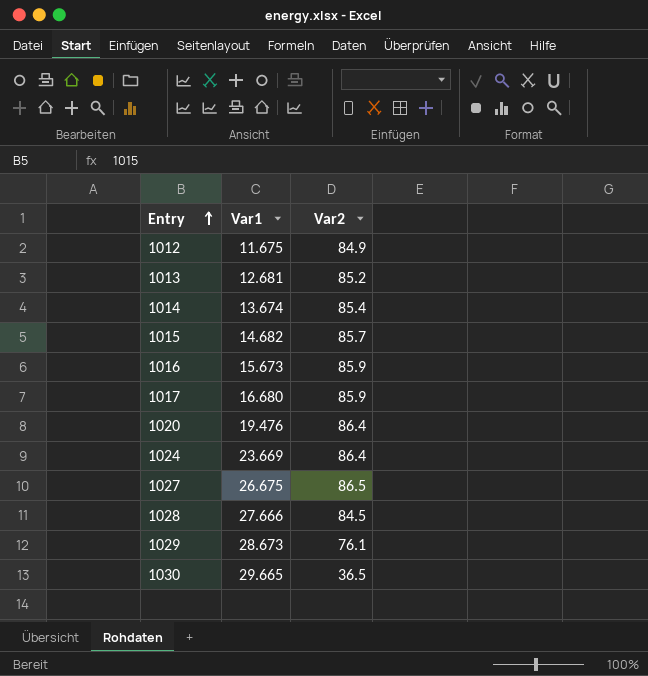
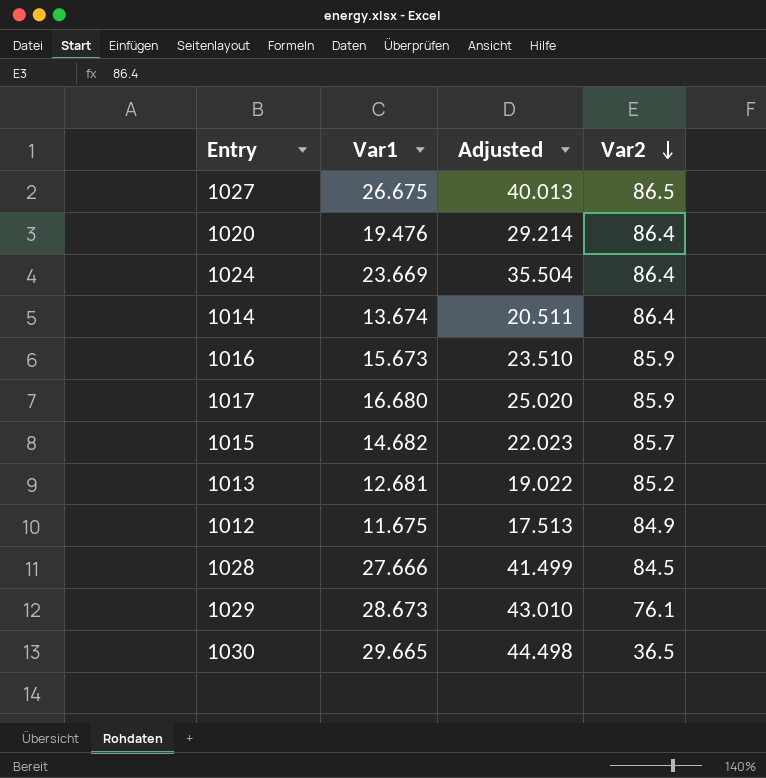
row order: Entry ascending -> Var2 descending
column Adjusted | formula: none -> [Var1] * 1.5
1014 | Var2: 85.4 -> 86.4

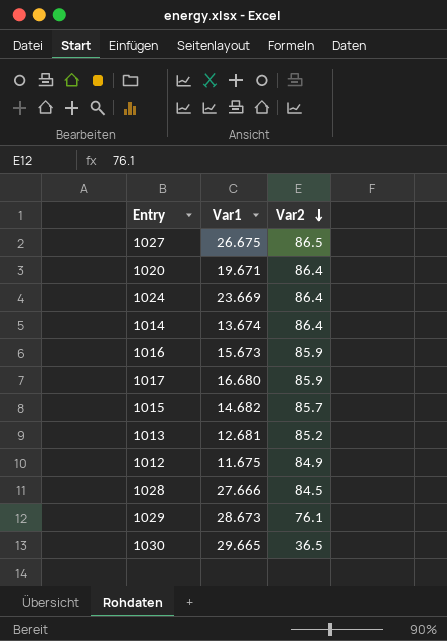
column Adjusted | formula: [Var1] * 1.5 -> none
1020 | Var1: 19.476 -> 19.671

